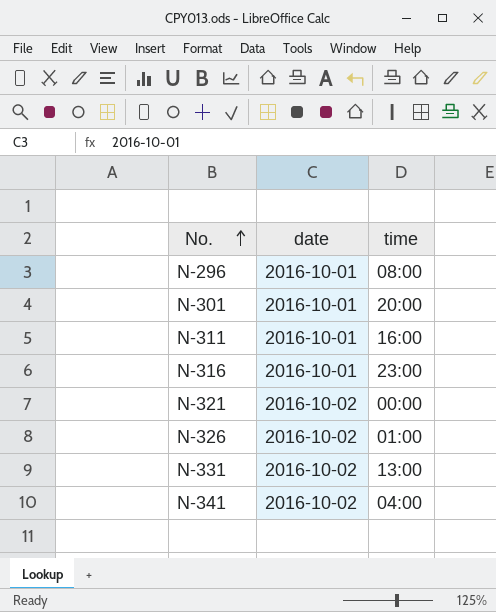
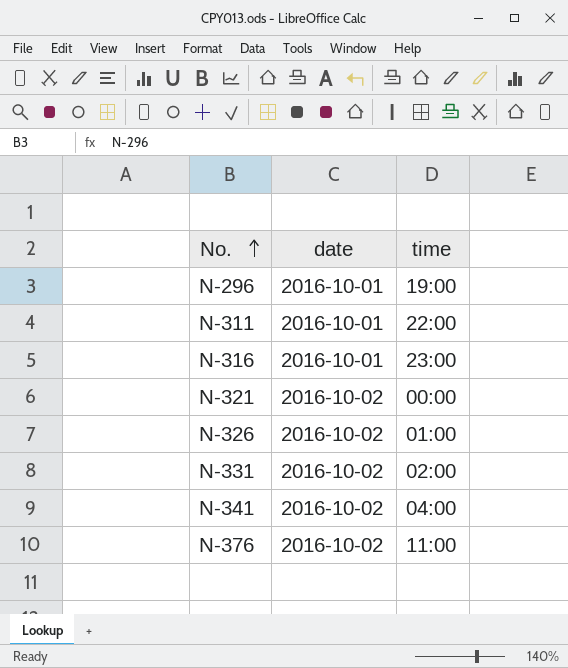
row N-301: 2016-10-01 | 20:00 -> none
N-296 | time: 08:00 -> 19:00
N-311 | time: 16:00 -> 22:00
N-331 | time: 13:00 -> 02:00
row N-376: none -> 2016-10-02 | 11:00

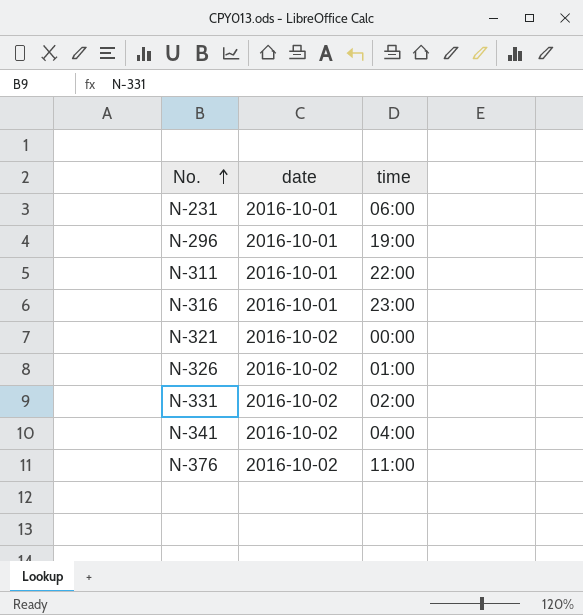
row N-231: none -> 2016-10-01 | 06:00

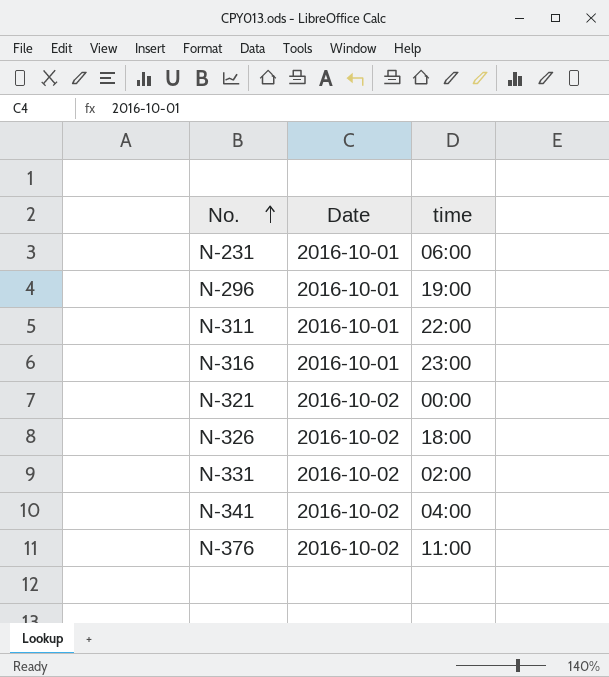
column name: date -> Date
N-326 | time: 01:00 -> 18:00

